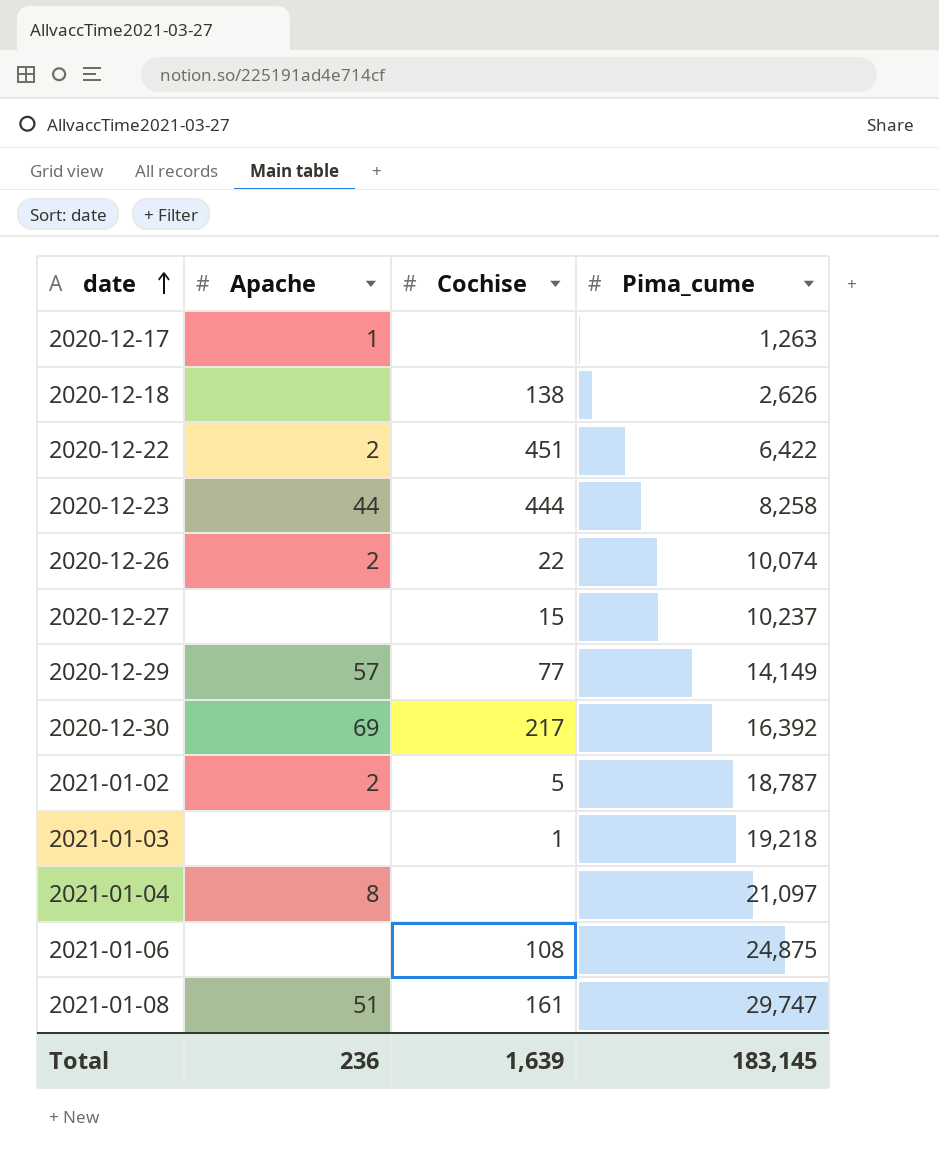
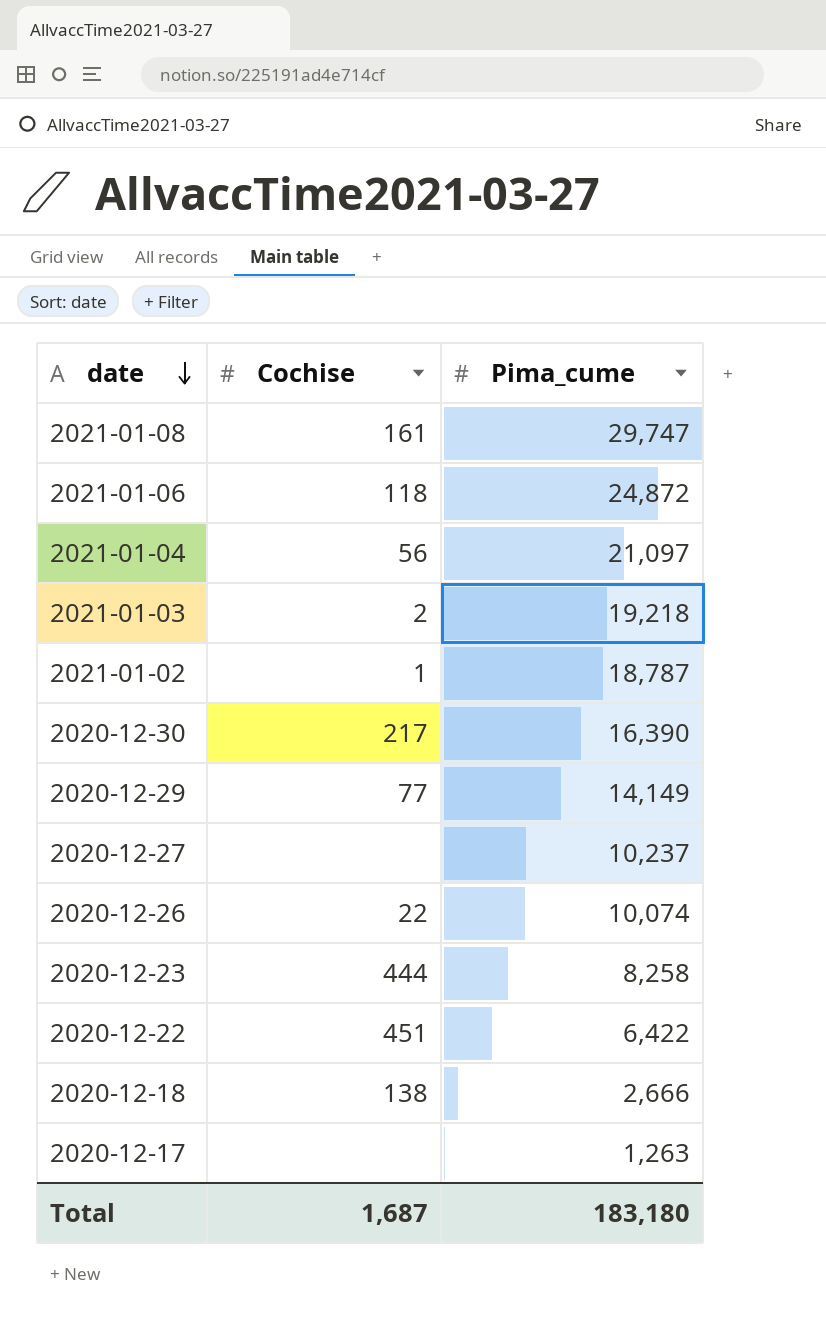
row order: date ascending -> date descending
column Apache | position: 2 -> none
2021-01-06 | Cochise: 108 -> 118
2021-01-06 | Pima_cume: 24,875 -> 24,872
2021-01-04 | Cochise: none -> 56
2021-01-03 | Cochise: 1 -> 2
2021-01-02 | Cochise: 5 -> 1
2020-12-30 | Pima_cume: 16,392 -> 16,390
2020-12-27 | Cochise: 15 -> none
2020-12-18 | Pima_cume: 2,626 -> 2,666
Total | Cochise: 1,639 -> 1,687
Total | Pima_cume: 183,145 -> 183,180

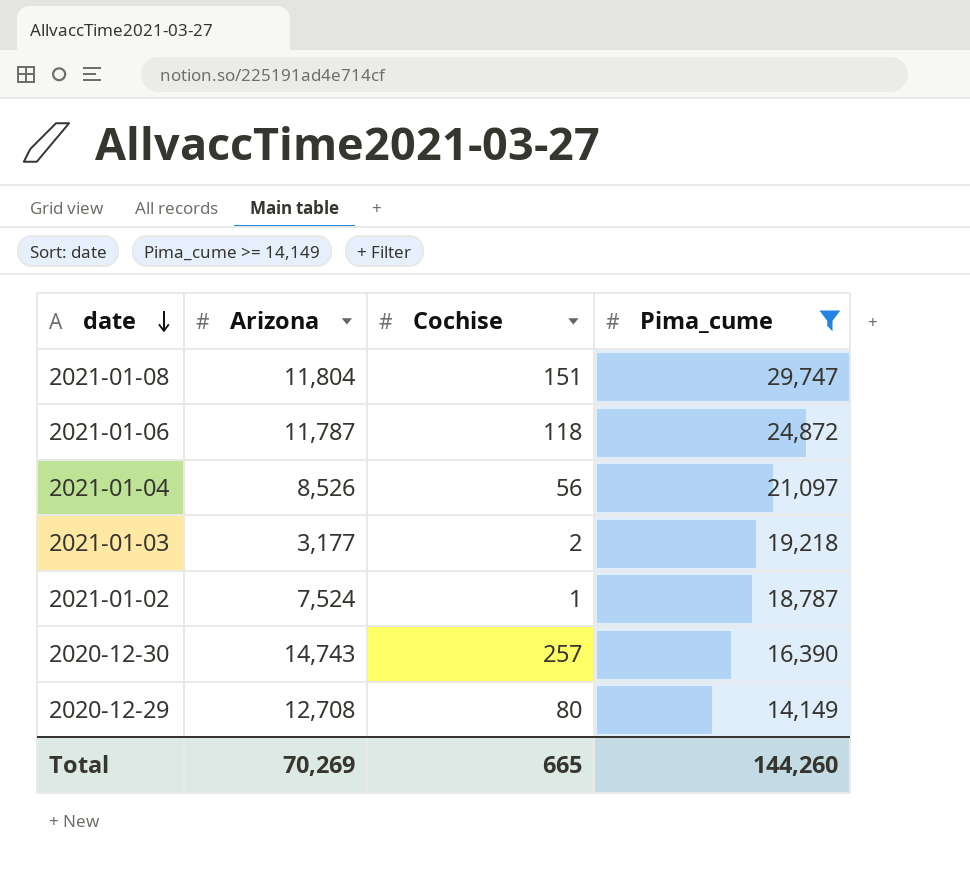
filter: none -> Pima_cume >= 14,149
column Arizona | position: none -> 2
2021-01-08 | Cochise: 161 -> 151
2020-12-30 | Cochise: 217 -> 257
2020-12-29 | Cochise: 77 -> 80
Total | Cochise: 1,687 -> 665
Total | Pima_cume: 183,180 -> 144,260

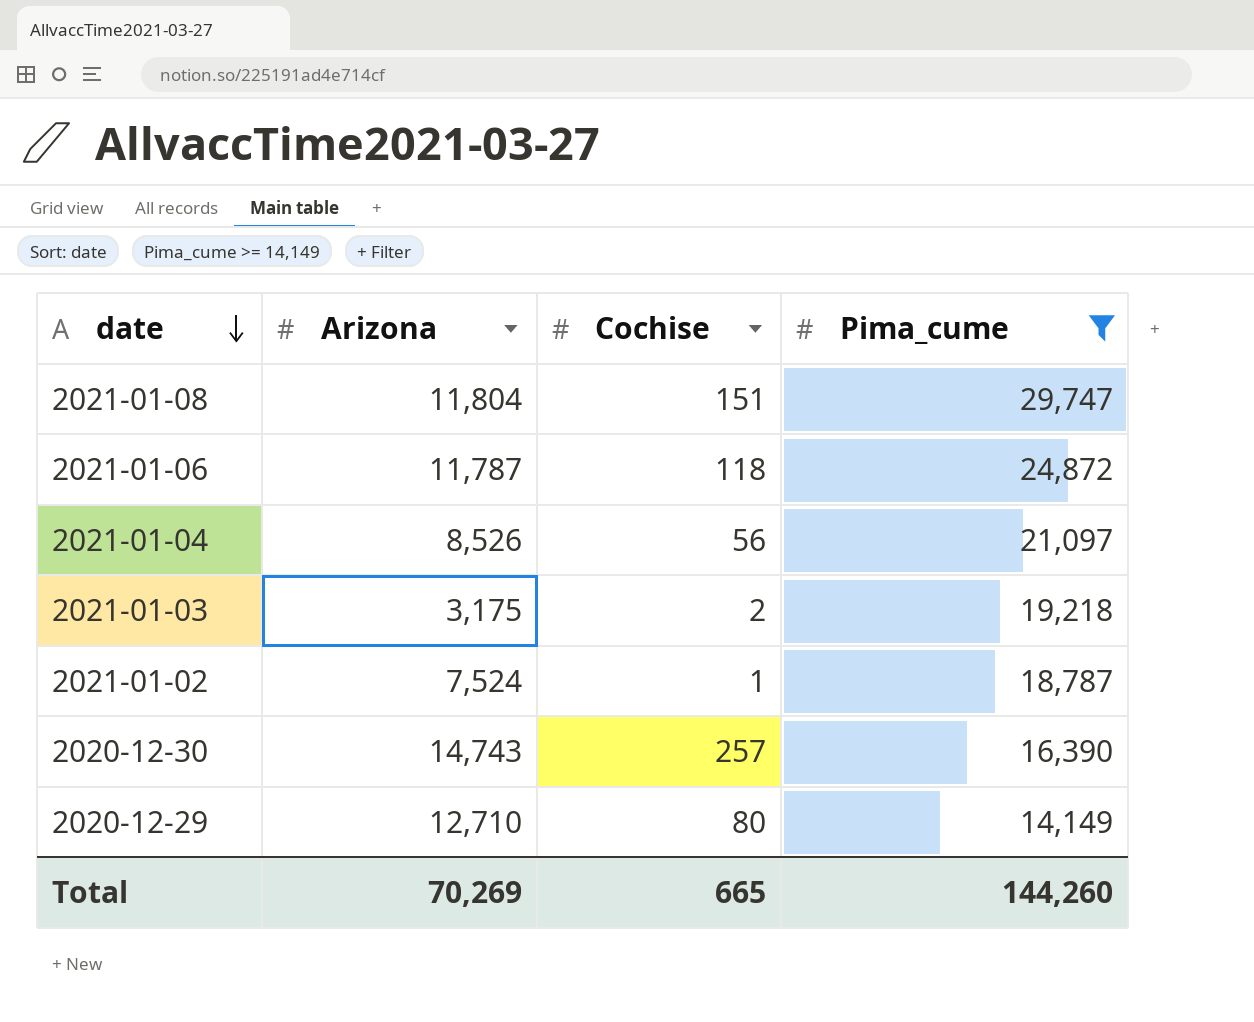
2021-01-03 | Arizona: 3,177 -> 3,175
2020-12-29 | Arizona: 12,708 -> 12,710

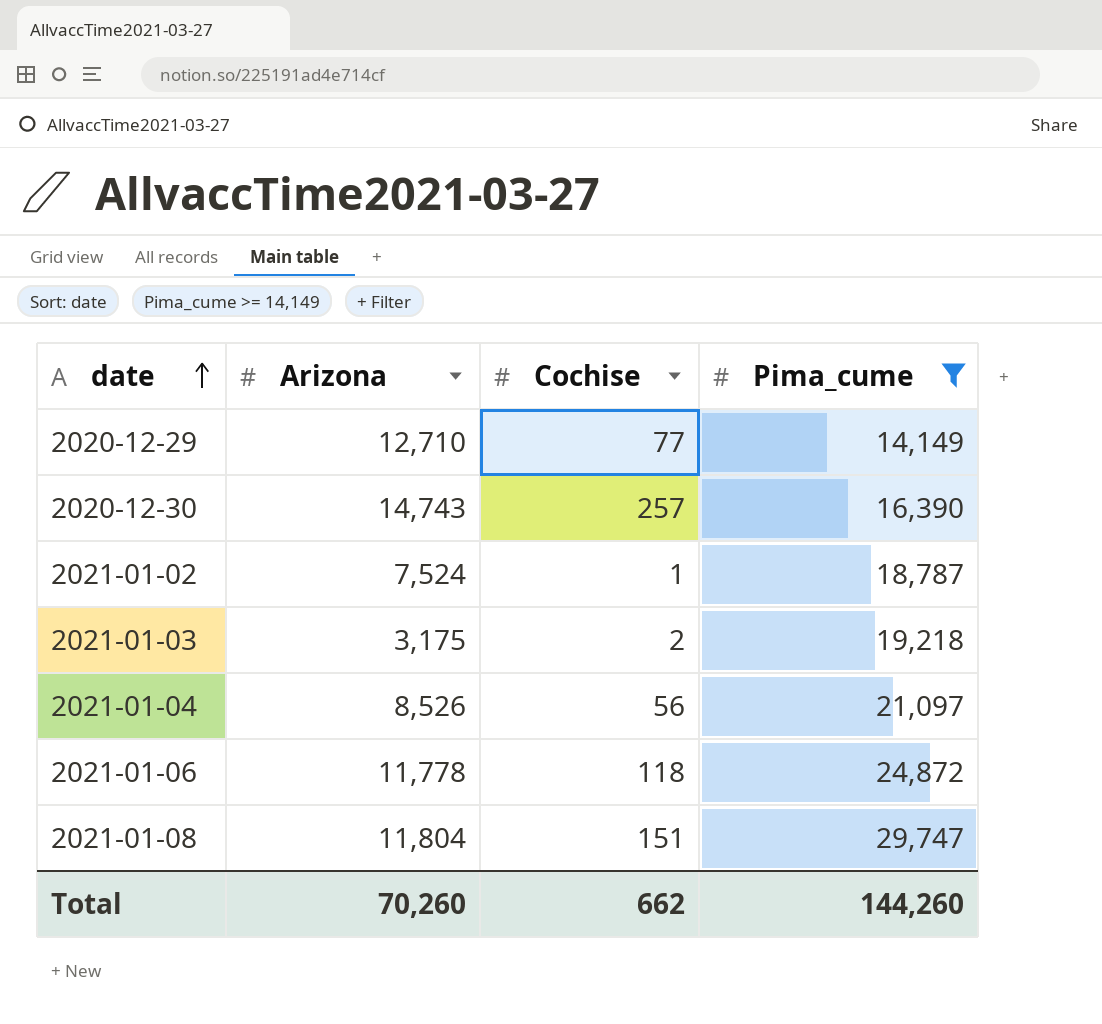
row order: date descending -> date ascending
2020-12-29 | Cochise: 80 -> 77
2021-01-06 | Arizona: 11,787 -> 11,778
Total | Arizona: 70,269 -> 70,260
Total | Cochise: 665 -> 662

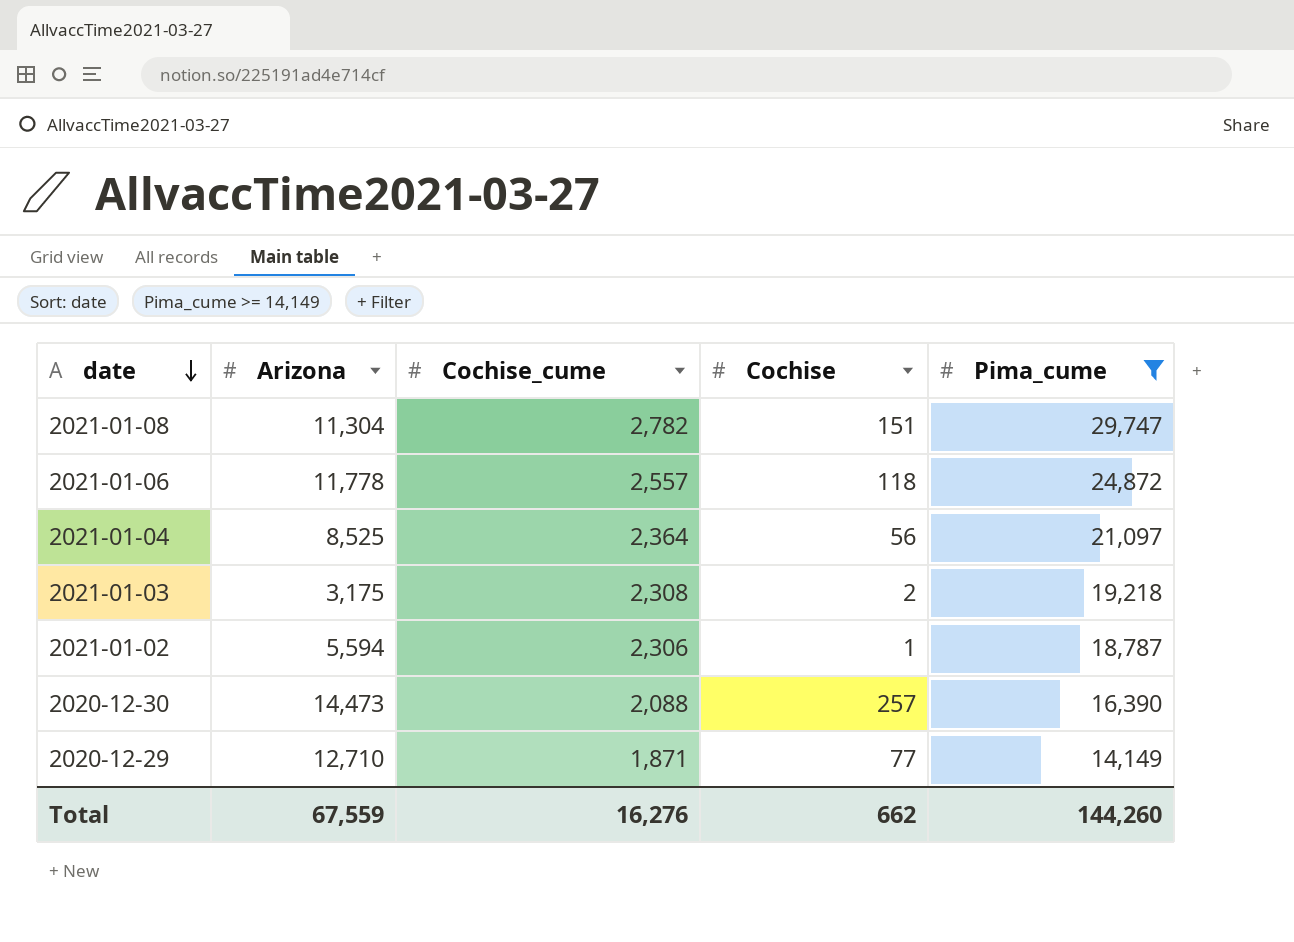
row order: date ascending -> date descending
column Cochise_cume | position: none -> 3
2021-01-08 | Arizona: 11,804 -> 11,304
2021-01-04 | Arizona: 8,526 -> 8,525
2021-01-02 | Arizona: 7,524 -> 5,594
2020-12-30 | Arizona: 14,743 -> 14,473
Total | Arizona: 70,260 -> 67,559

